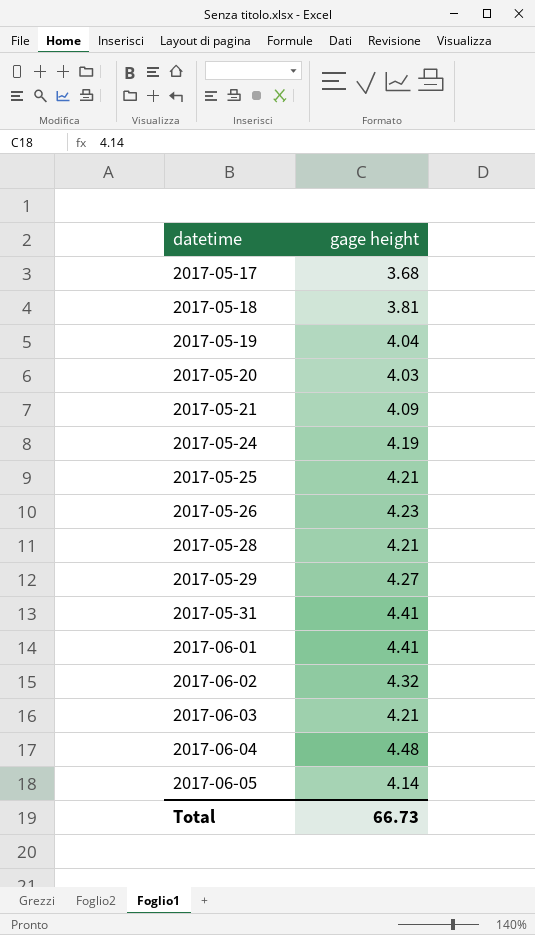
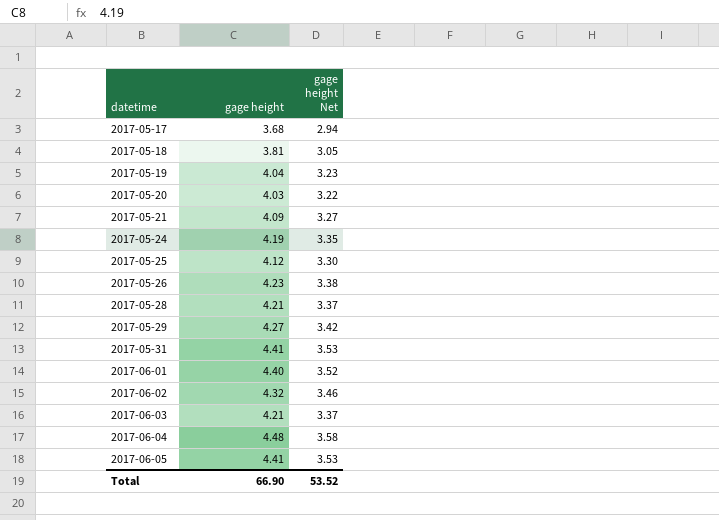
column gage height Net | formula: none -> [gage height] * 0.8
2017-05-25 | gage height: 4.21 -> 4.12
2017-06-01 | gage height: 4.41 -> 4.40
2017-06-05 | gage height: 4.14 -> 4.41
Total | gage height: 66.73 -> 66.90

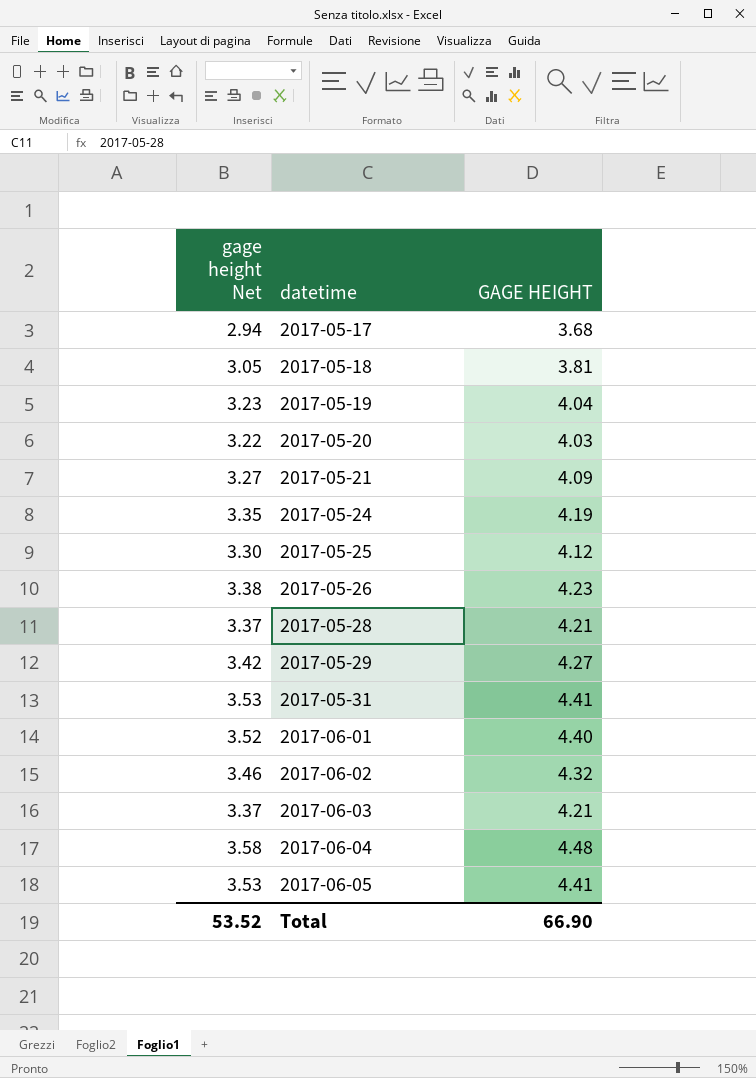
column gage height Net | position: 3 -> 1
column name: gage height -> GAGE HEIGHT

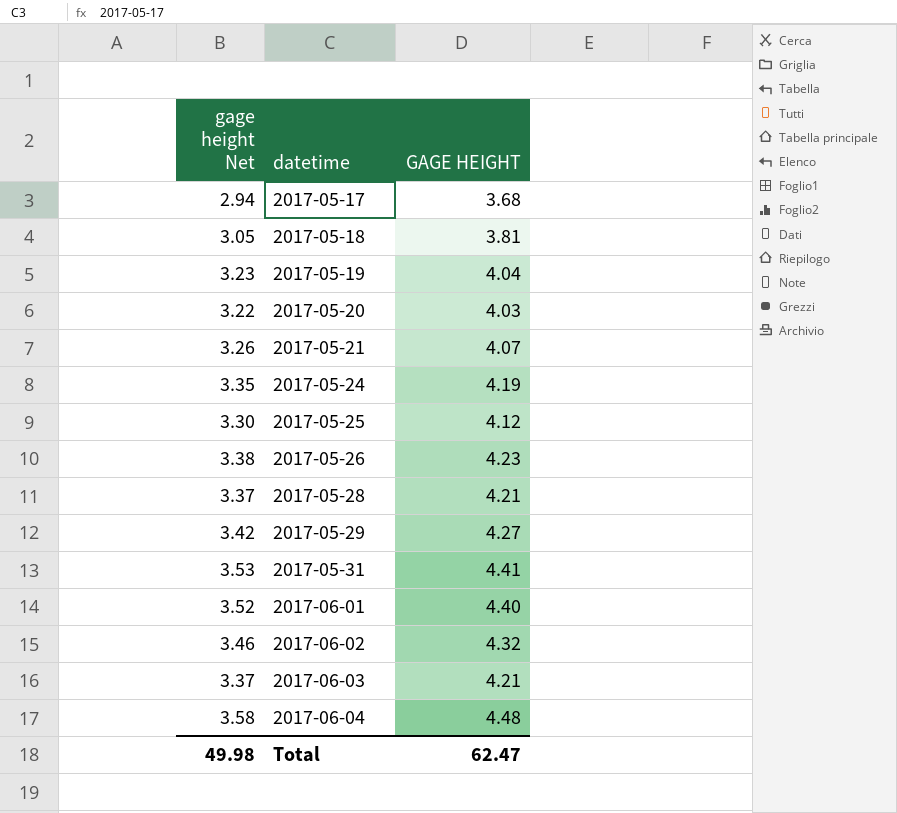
row 2017-06-05: 3.53 | 4.41 -> none
2017-05-21 | gage height Net: 3.27 -> 3.26
2017-05-21 | GAGE HEIGHT: 4.09 -> 4.07
Total | gage height Net: 53.52 -> 49.98
Total | GAGE HEIGHT: 66.90 -> 62.47

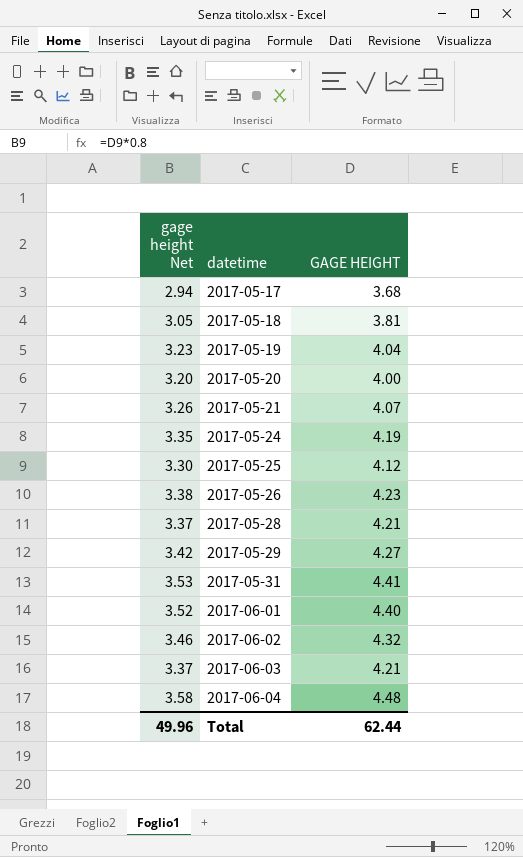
2017-05-20 | gage height Net: 3.22 -> 3.20
2017-05-20 | GAGE HEIGHT: 4.03 -> 4.00
Total | gage height Net: 49.98 -> 49.96
Total | GAGE HEIGHT: 62.47 -> 62.44

